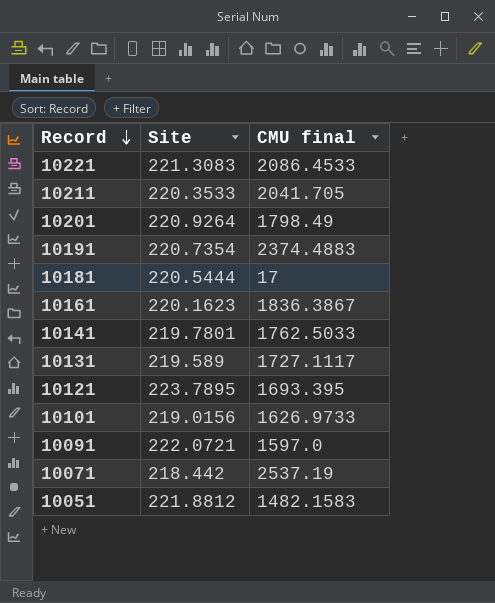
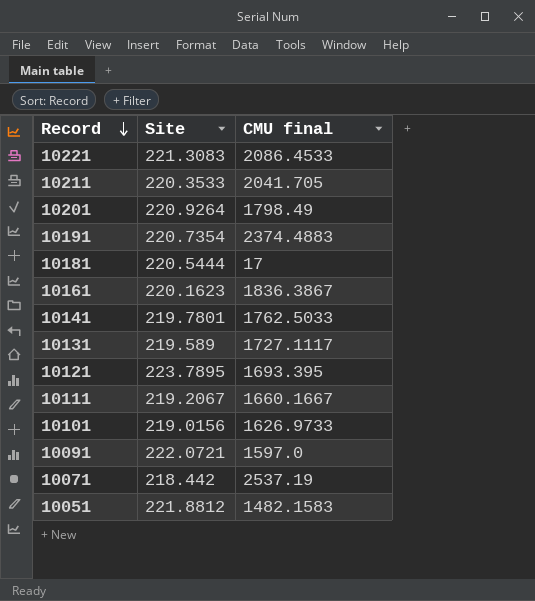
row 10111: none -> 219.2067 | 1660.1667

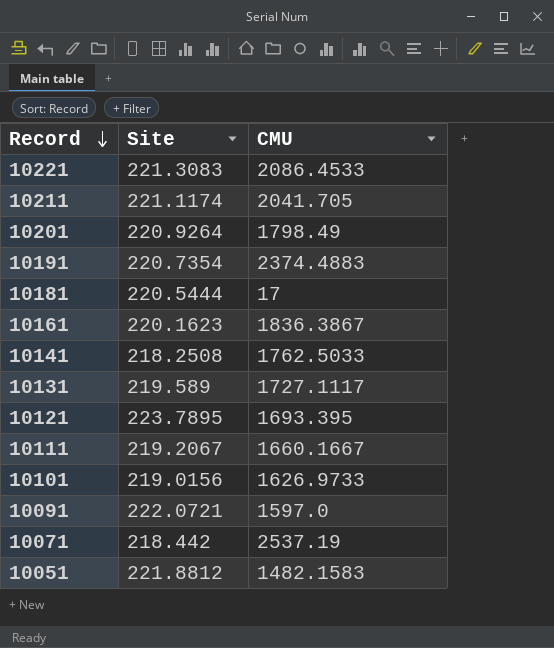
column name: CMU final -> CMU
10211 | Site: 220.3533 -> 221.1174
10141 | Site: 219.7801 -> 218.2508

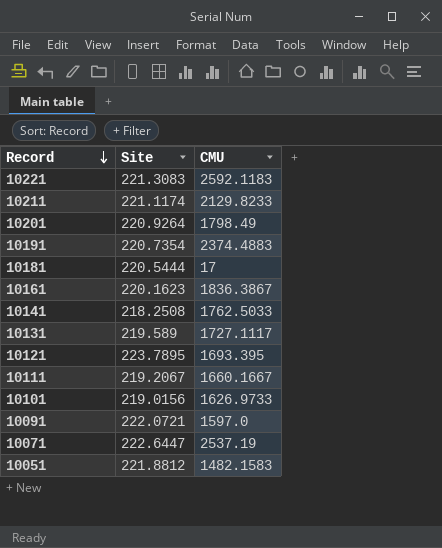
10221 | CMU: 2086.4533 -> 2592.1183
10211 | CMU: 2041.705 -> 2129.8233
10071 | Site: 218.442 -> 222.6447

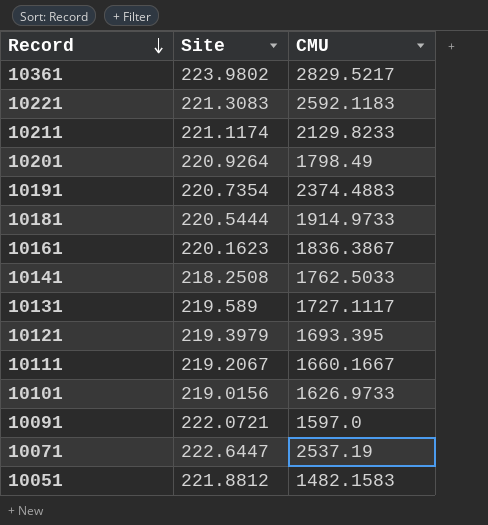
row 10361: none -> 223.9802 | 2829.5217
10181 | CMU: 17 -> 1914.9733
10121 | Site: 223.7895 -> 219.3979

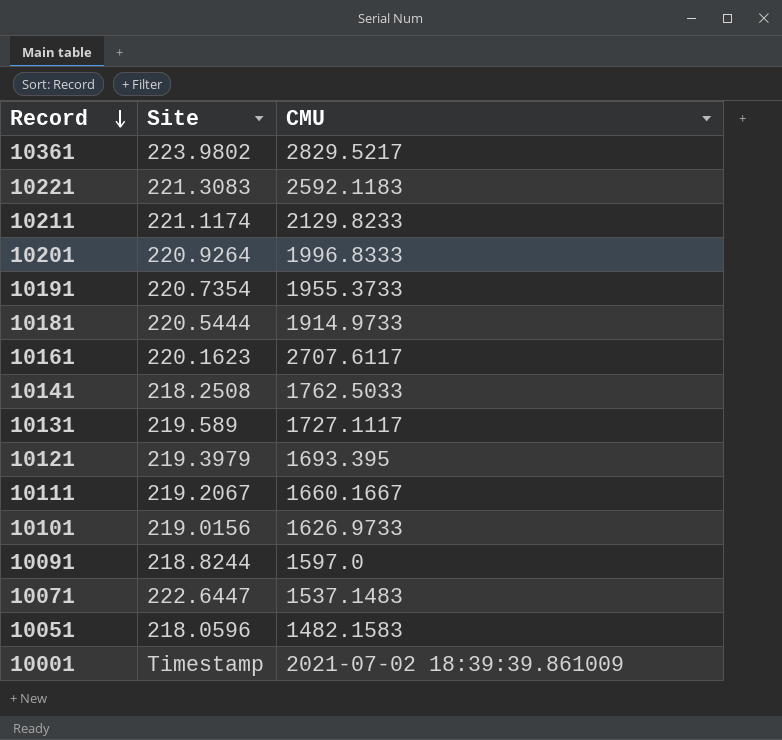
10201 | CMU: 1798.49 -> 1996.8333
10191 | CMU: 2374.4883 -> 1955.3733
10161 | CMU: 1836.3867 -> 2707.6117
10091 | Site: 222.0721 -> 218.8244
10071 | CMU: 2537.19 -> 1537.1483
10051 | Site: 221.8812 -> 218.0596
row 10001: none -> Timestamp | 2021-07-02 18:39:39.861009

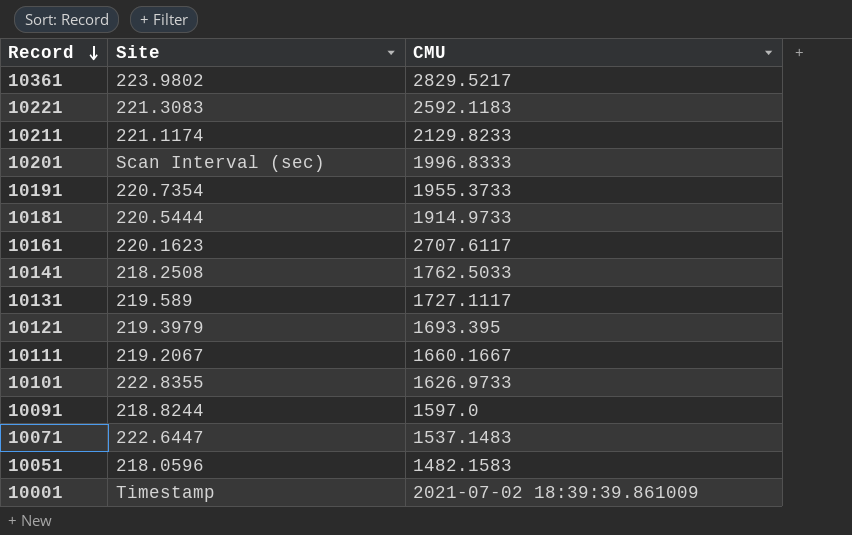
10201 | Site: 220.9264 -> Scan Interval (sec)
10101 | Site: 219.0156 -> 222.8355

